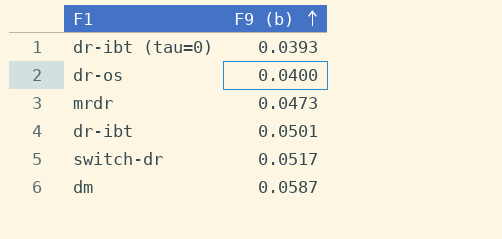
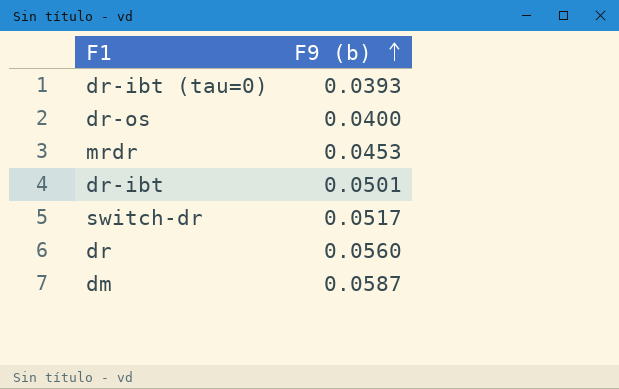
mrdr | F9 (b): 0.0473 -> 0.0453
row dr: none -> 0.0560

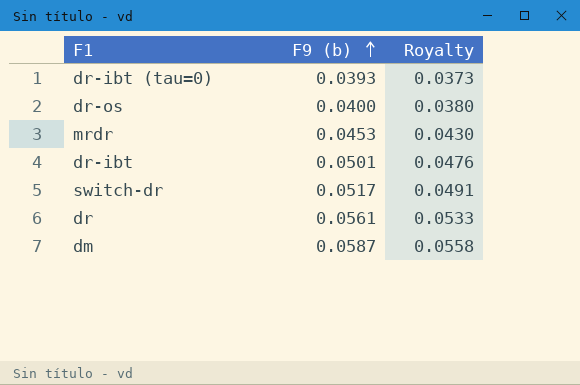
column Royalty | formula: none -> [F9 (b)] * 0.95
dr | F9 (b): 0.0560 -> 0.0561

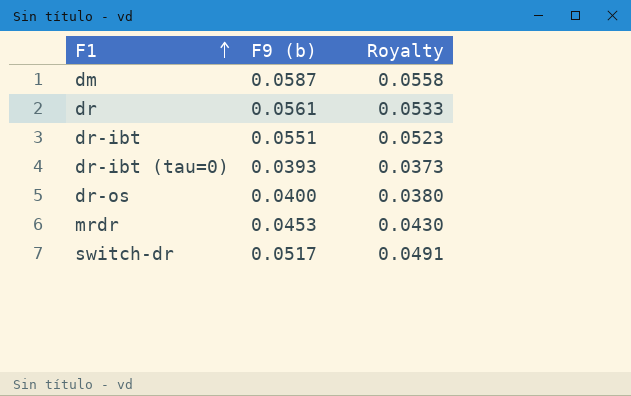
row order: F9 (b) ascending -> F1 ascending
dr-ibt | F9 (b): 0.0501 -> 0.0551
dr-ibt | Royalty: 0.0476 -> 0.0523

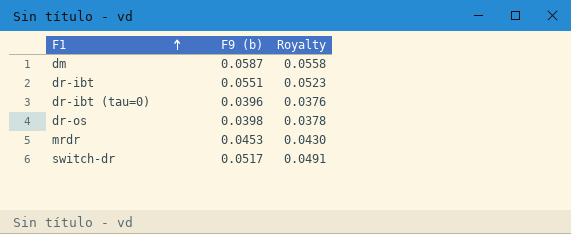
row dr: 0.0561 | 0.0533 -> none
dr-ibt (tau=0) | F9 (b): 0.0393 -> 0.0396
dr-ibt (tau=0) | Royalty: 0.0373 -> 0.0376
dr-os | F9 (b): 0.0400 -> 0.0398
dr-os | Royalty: 0.0380 -> 0.0378

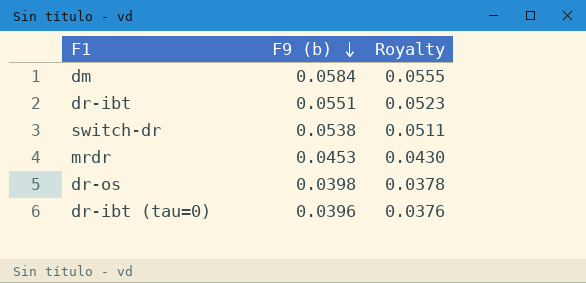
row order: F1 ascending -> F9 (b) descending
dm | F9 (b): 0.0587 -> 0.0584
dm | Royalty: 0.0558 -> 0.0555
switch-dr | F9 (b): 0.0517 -> 0.0538
switch-dr | Royalty: 0.0491 -> 0.0511

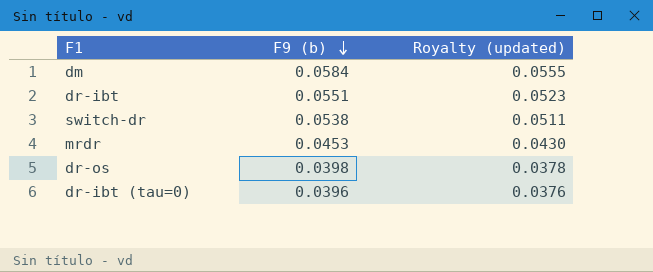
column name: Royalty -> Royalty (updated)

